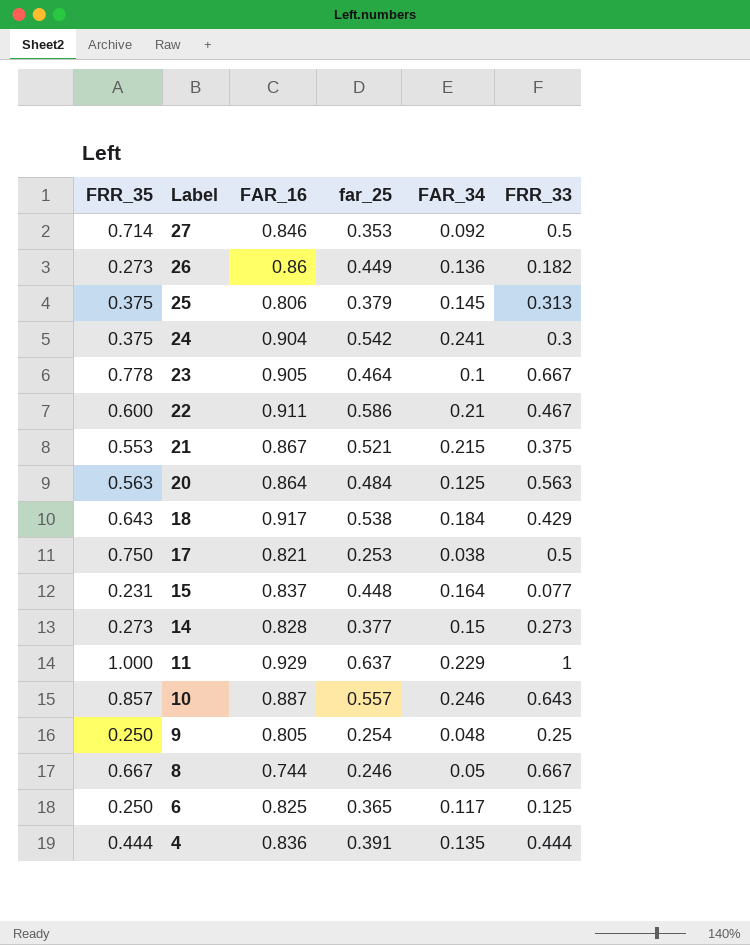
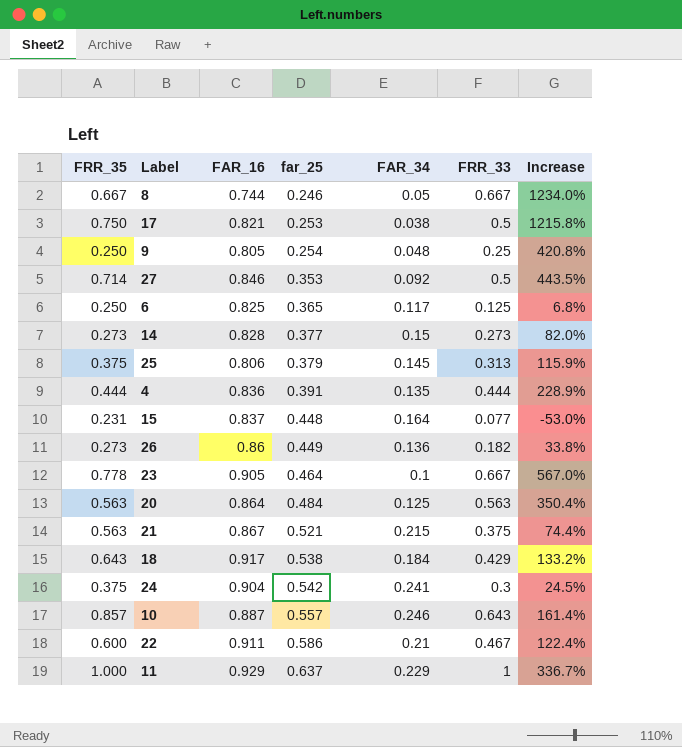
row order: Label descending -> far_25 ascending
column Increase | formula: none -> ([FRR_33] - [FAR_34]) / [FAR_34]
21 | FRR_35: 0.553 -> 0.563

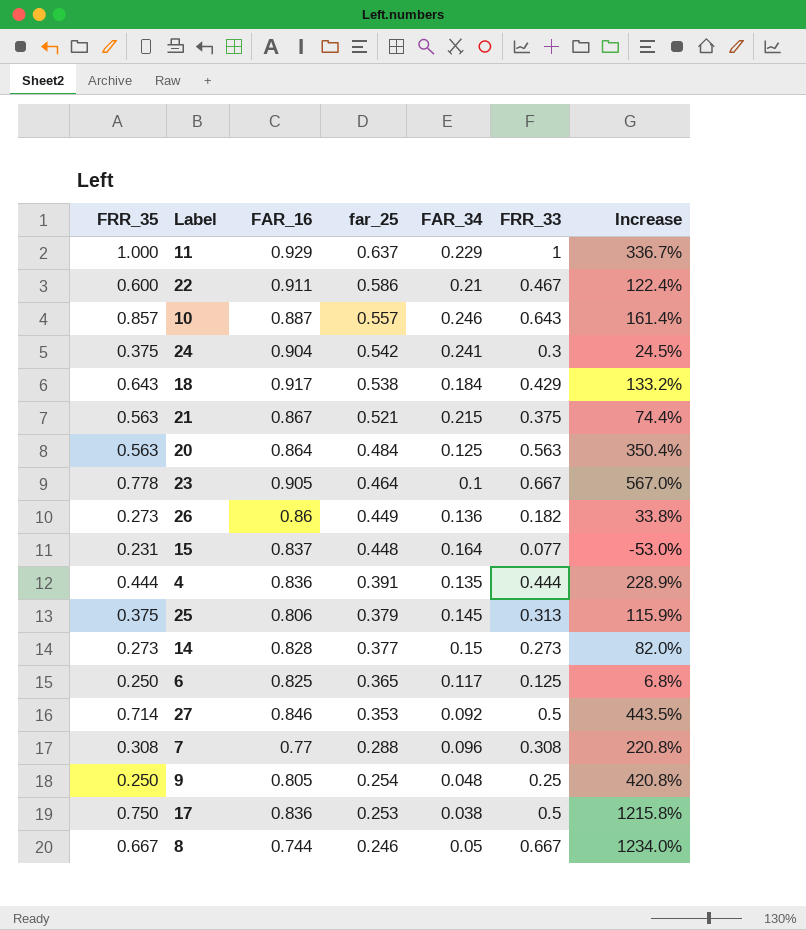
row order: far_25 ascending -> far_25 descending
row 7: none -> 0.308 | 0.77 | 0.288 | 0.096 | 0.308 | 220.8%
17 | FAR_16: 0.821 -> 0.836

